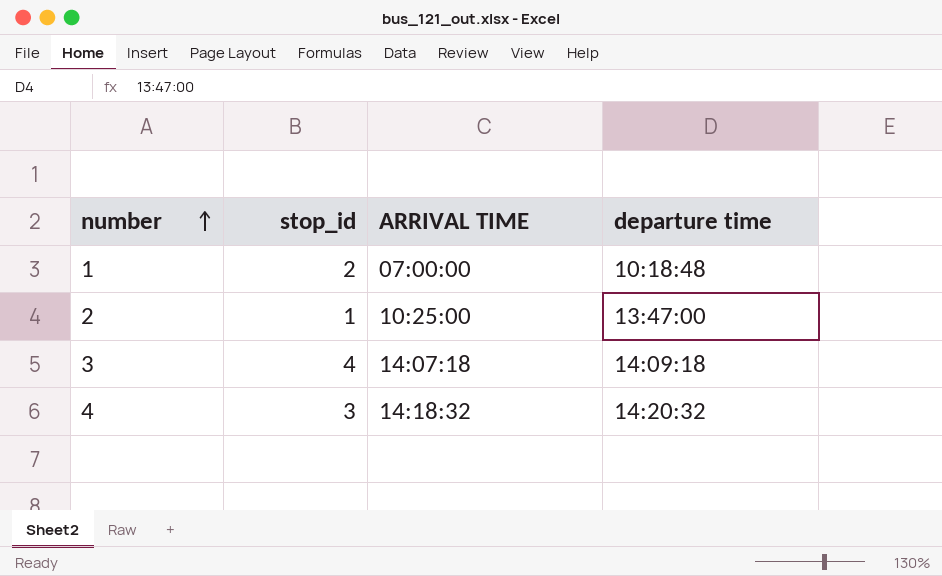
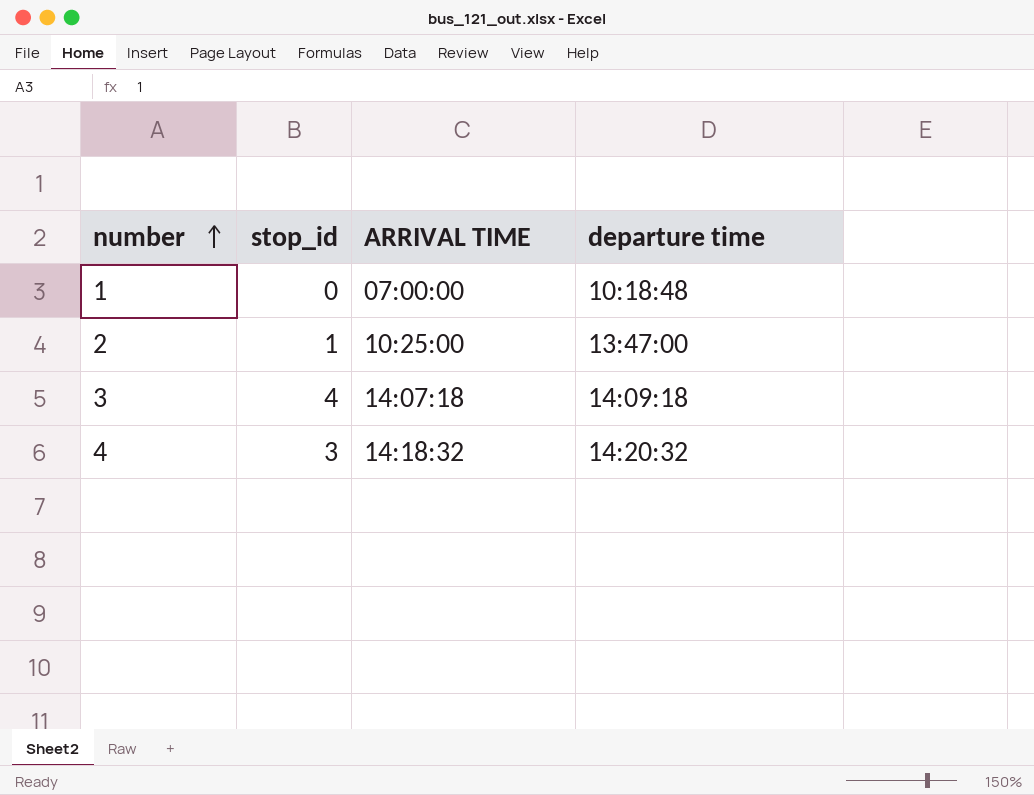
1 | stop_id: 2 -> 0

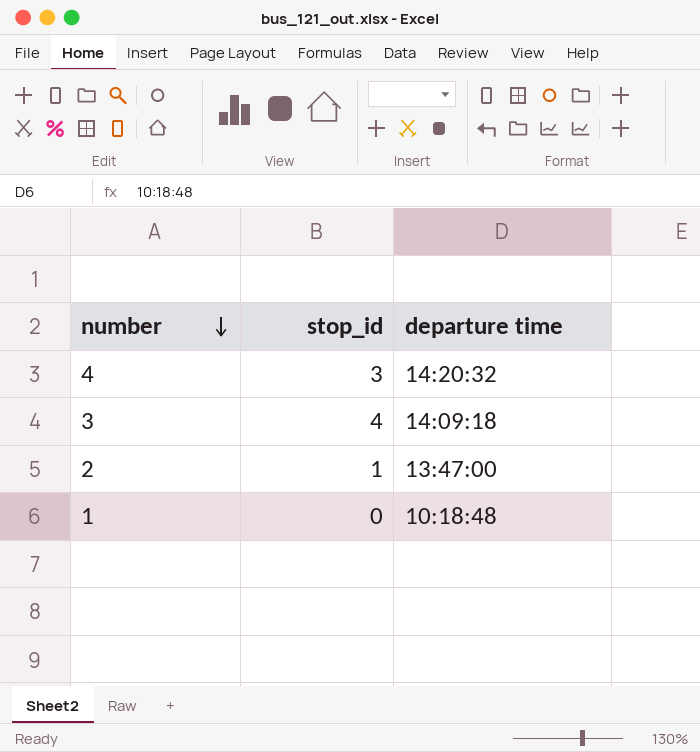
row order: number ascending -> number descending
column ARRIVAL TIME | position: 3 -> none

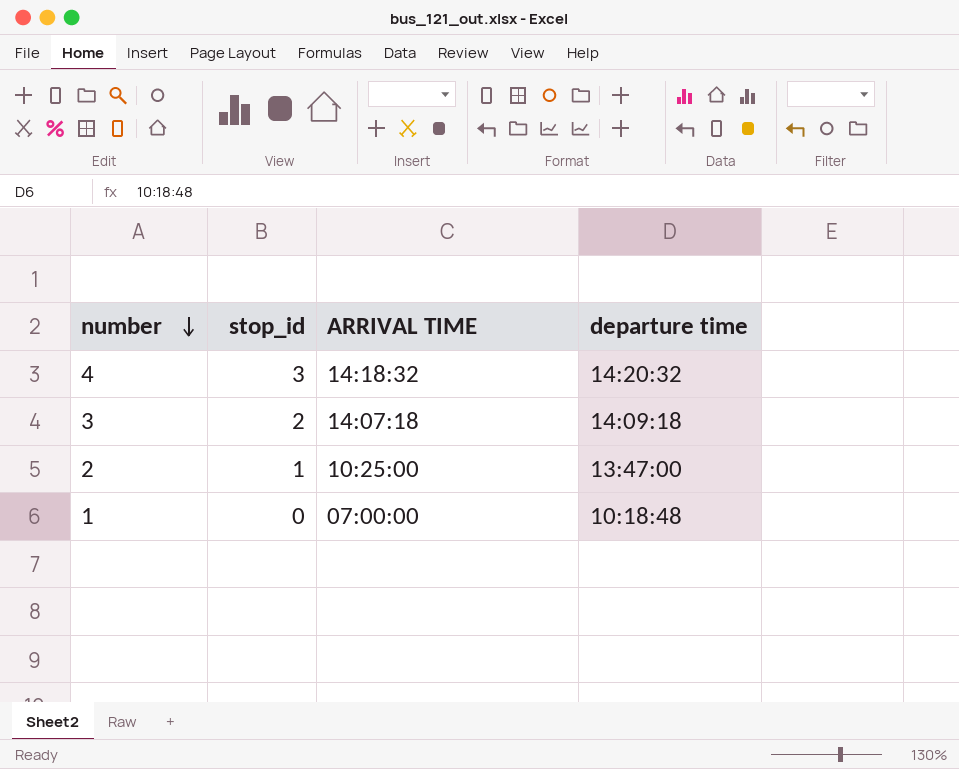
column ARRIVAL TIME | position: none -> 3
3 | stop_id: 4 -> 2

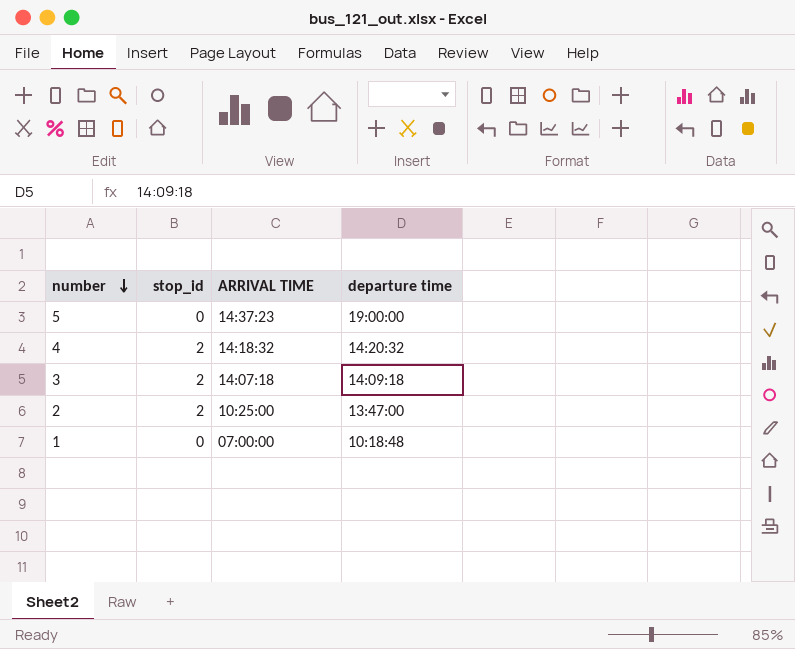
row 5: none -> 0 | 14:37:23 | 19:00:00
4 | stop_id: 3 -> 2
2 | stop_id: 1 -> 2

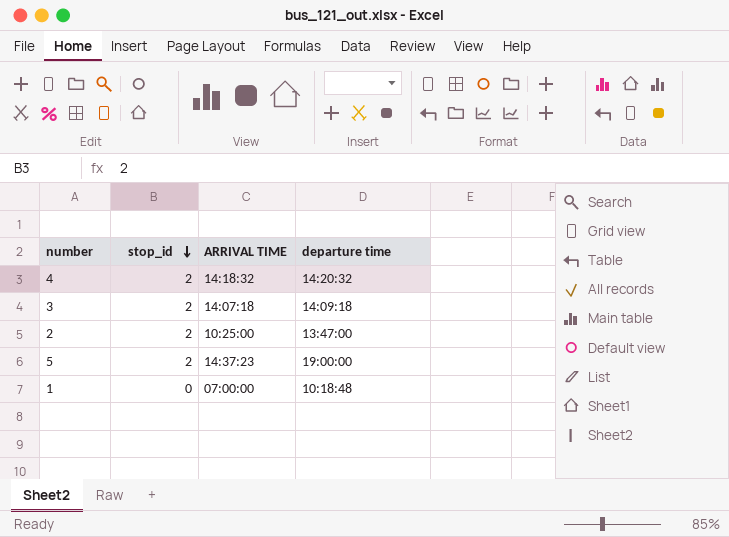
row order: number descending -> stop_id descending
5 | stop_id: 0 -> 2

